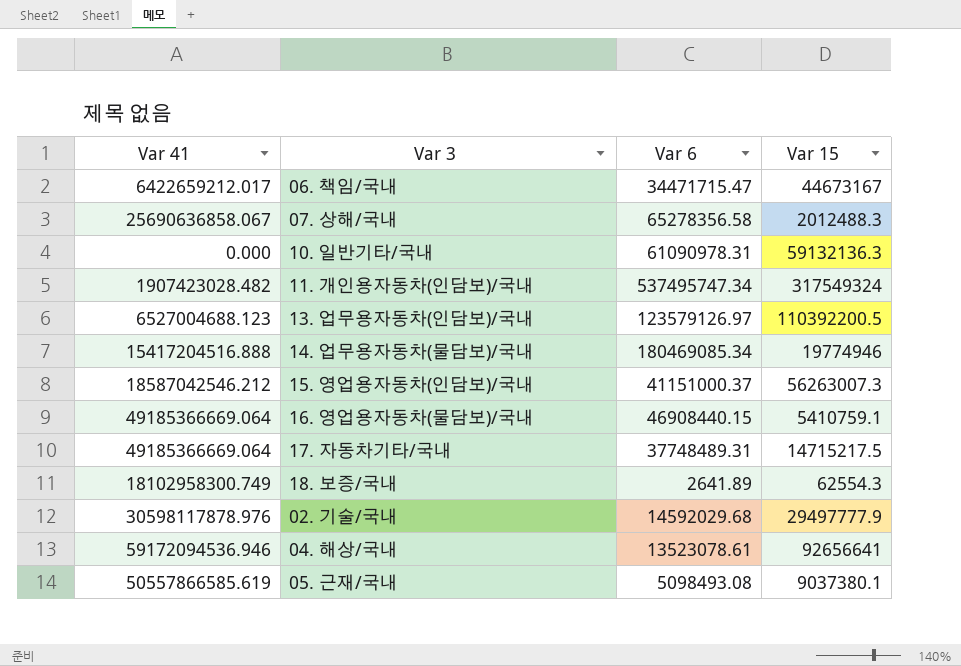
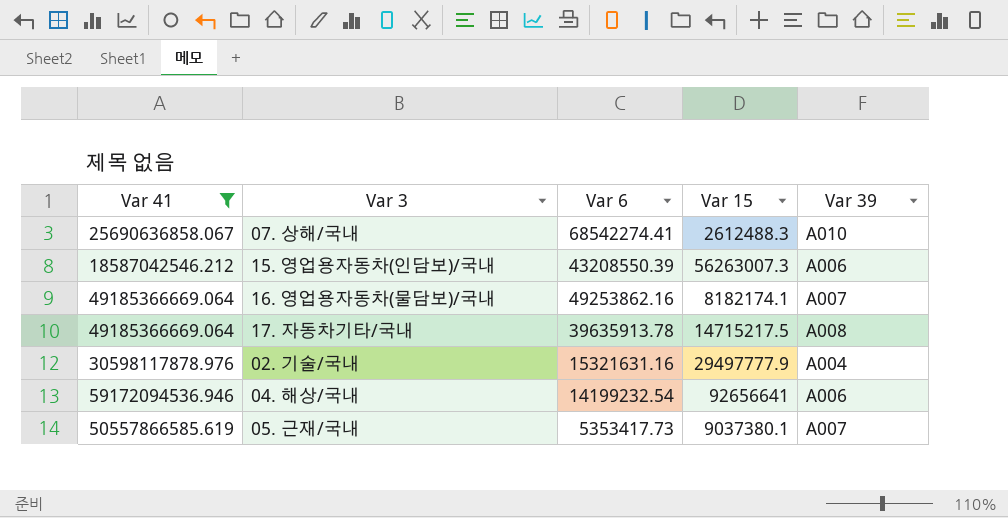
filter: none -> Var 41 >= 18587042546.212
column Var 39 | position: none -> 5
07. 상해/국내 | Var 6: 65278356.58 -> 68542274.41
07. 상해/국내 | Var 15: 2012488.3 -> 2612488.3
15. 영업용자동차(인담보)/국내 | Var 6: 41151000.37 -> 43208550.39
16. 영업용자동차(물담보)/국내 | Var 6: 46908440.15 -> 49253862.16
16. 영업용자동차(물담보)/국내 | Var 15: 5410759.1 -> 8182174.1
17. 자동차기타/국내 | Var 6: 37748489.31 -> 39635913.78
02. 기술/국내 | Var 6: 14592029.68 -> 15321631.16
04. 해상/국내 | Var 6: 13523078.61 -> 14199232.54
05. 근재/국내 | Var 6: 5098493.08 -> 5353417.73

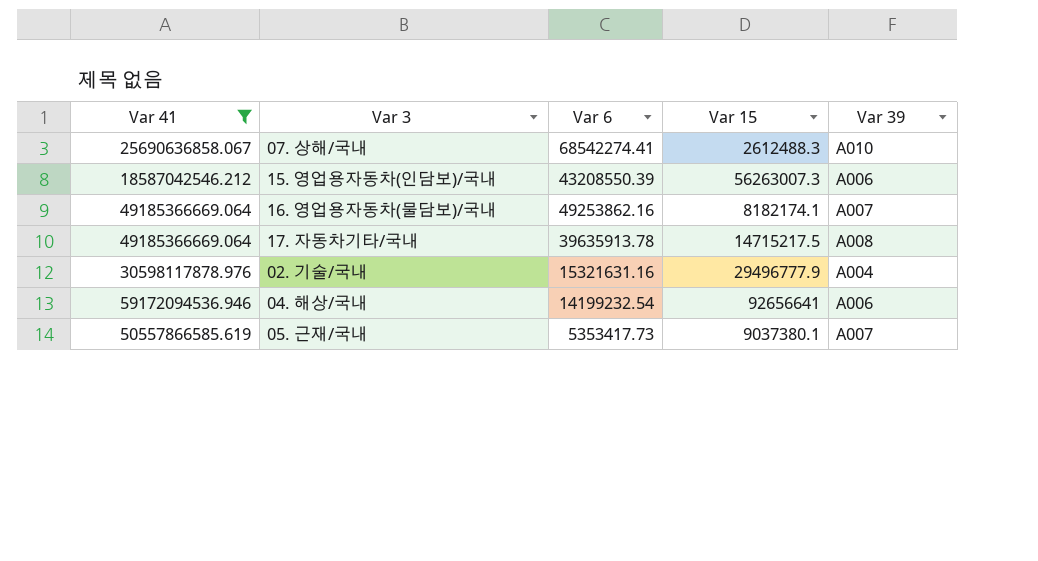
02. 기술/국내 | Var 15: 29497777.9 -> 29496777.9

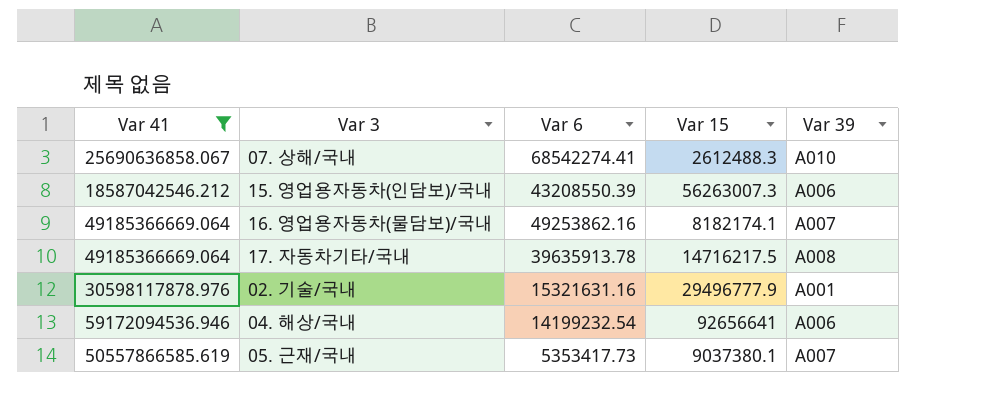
17. 자동차기타/국내 | Var 15: 14715217.5 -> 14716217.5
02. 기술/국내 | Var 39: A004 -> A001

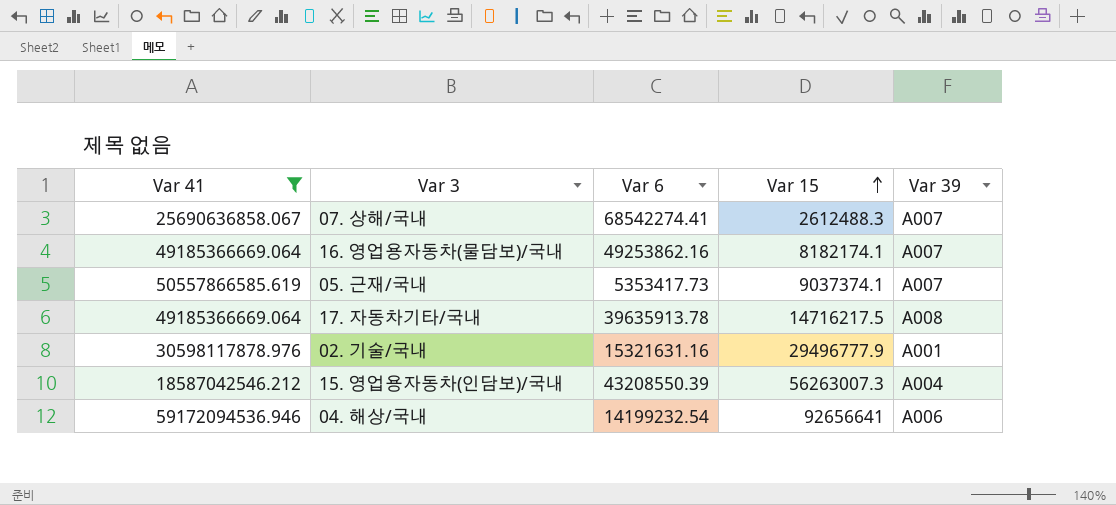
row order: none -> Var 15 ascending
07. 상해/국내 | Var 39: A010 -> A007
05. 근재/국내 | Var 15: 9037380.1 -> 9037374.1
15. 영업용자동차(인담보)/국내 | Var 39: A006 -> A004

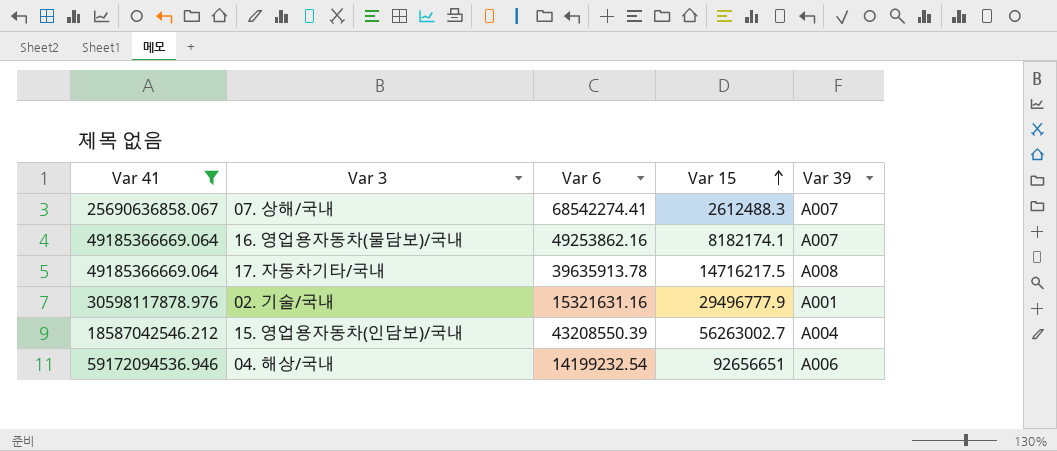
row 05. 근재/국내: 50557866585.619 | 5353417.73 | 9037374.1 | A007 -> none
15. 영업용자동차(인담보)/국내 | Var 15: 56263007.3 -> 56263002.7
04. 해상/국내 | Var 15: 92656641 -> 92656651

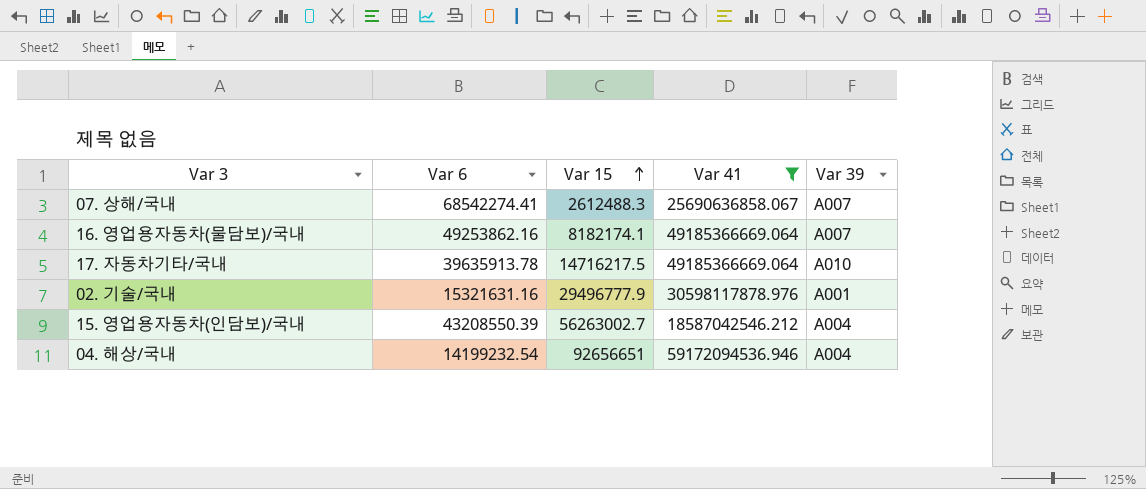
column Var 41 | position: 1 -> 4
17. 자동차기타/국내 | Var 39: A008 -> A010
04. 해상/국내 | Var 39: A006 -> A004

